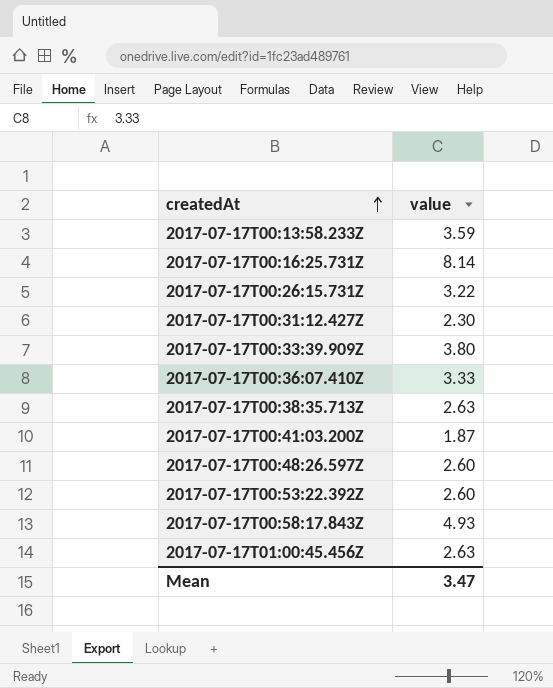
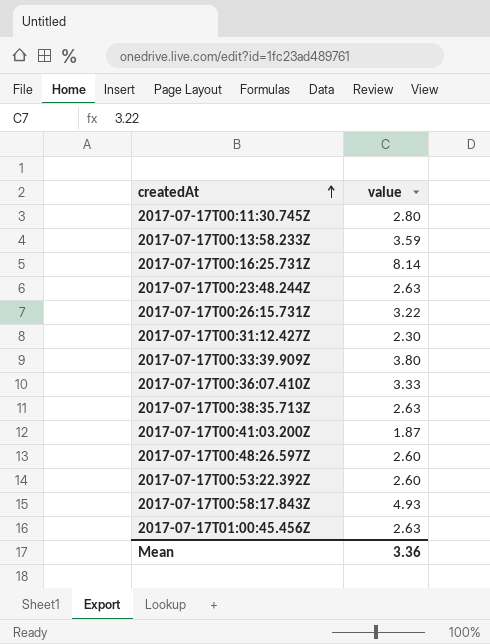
row 2017-07-17T00:11:30.745Z: none -> 2.80
row 2017-07-17T00:23:48.244Z: none -> 2.63
Mean | value: 3.47 -> 3.36

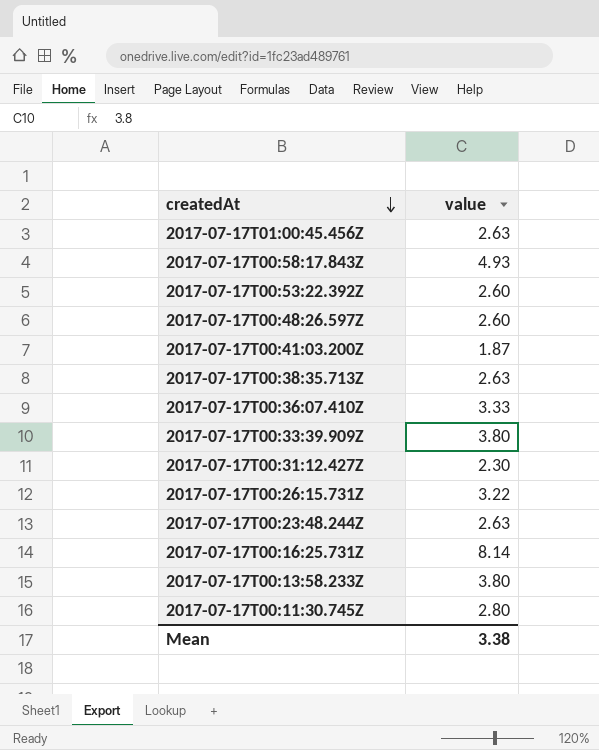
row order: createdAt ascending -> createdAt descending
2017-07-17T00:13:58.233Z | value: 3.59 -> 3.80
Mean | value: 3.36 -> 3.38

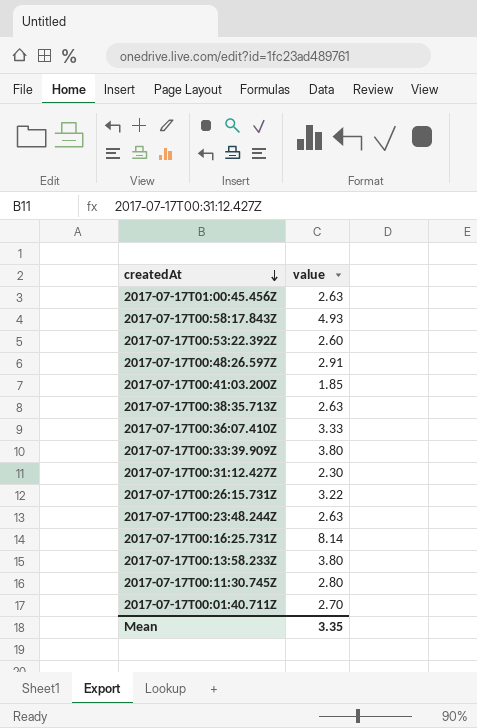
2017-07-17T00:48:26.597Z | value: 2.60 -> 2.91
2017-07-17T00:41:03.200Z | value: 1.87 -> 1.85
row 2017-07-17T00:01:40.711Z: none -> 2.70
Mean | value: 3.38 -> 3.35

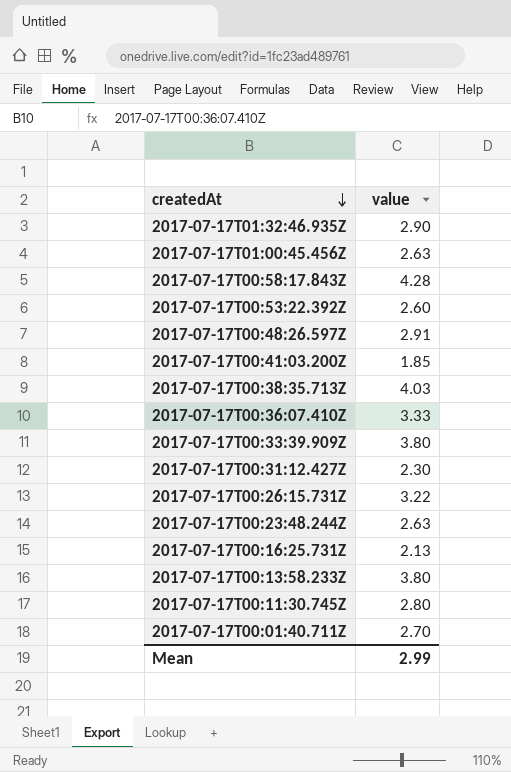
row 2017-07-17T01:32:46.935Z: none -> 2.90
2017-07-17T00:58:17.843Z | value: 4.93 -> 4.28
2017-07-17T00:38:35.713Z | value: 2.63 -> 4.03
2017-07-17T00:16:25.731Z | value: 8.14 -> 2.13
Mean | value: 3.35 -> 2.99

